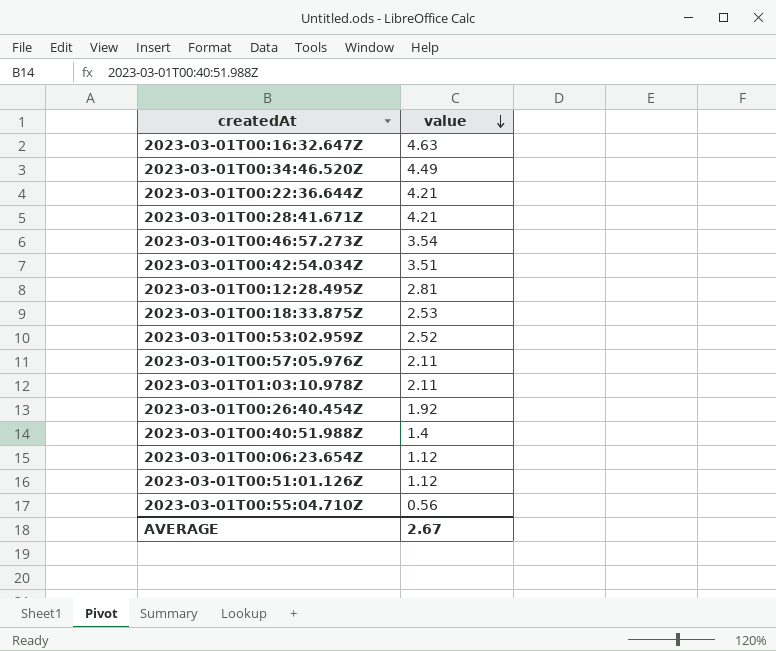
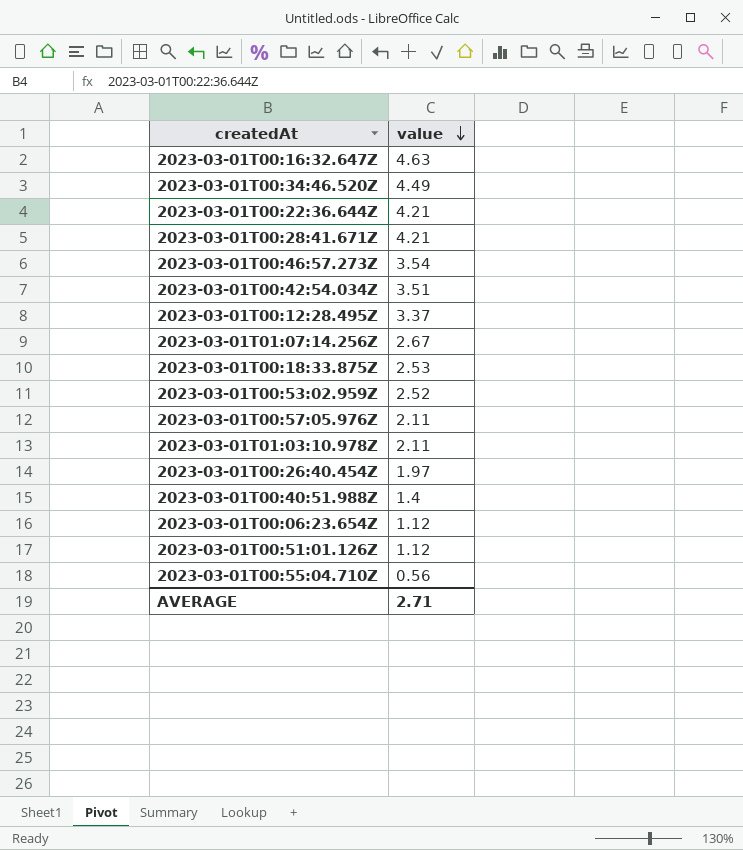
2023-03-01T00:12:28.495Z | value: 2.81 -> 3.37
row 2023-03-01T01:07:14.256Z: none -> 2.67
2023-03-01T00:26:40.454Z | value: 1.92 -> 1.97
AVERAGE | value: 2.67 -> 2.71

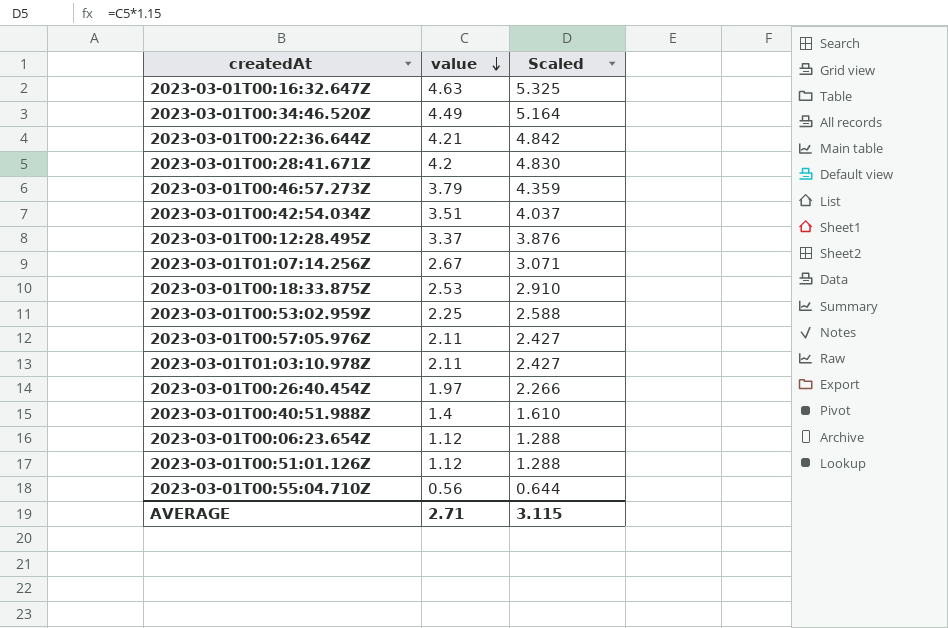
column Scaled | formula: none -> [value] * 1.15
2023-03-01T00:28:41.671Z | value: 4.21 -> 4.2
2023-03-01T00:46:57.273Z | value: 3.54 -> 3.79
2023-03-01T00:53:02.959Z | value: 2.52 -> 2.25

